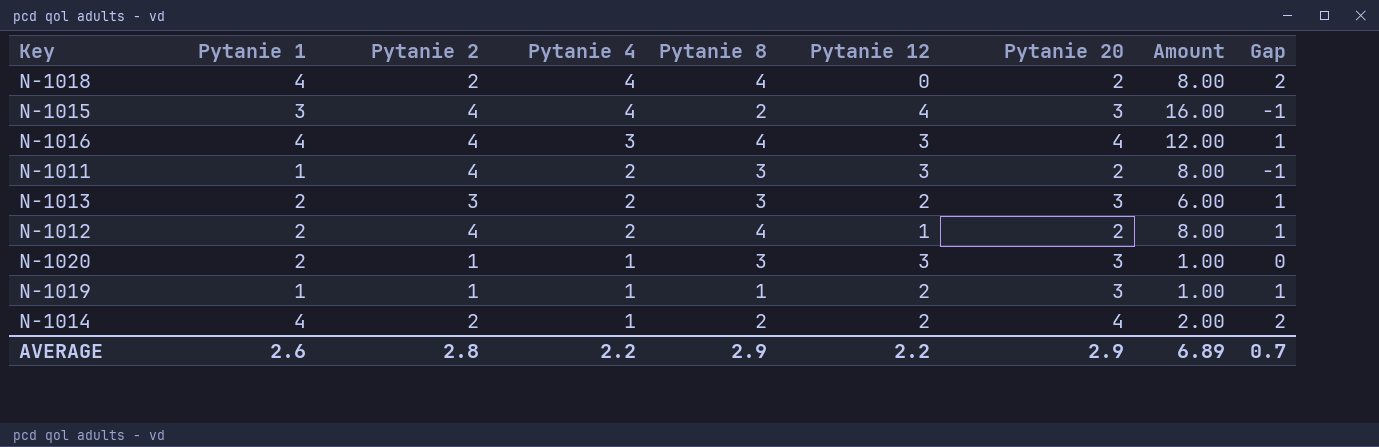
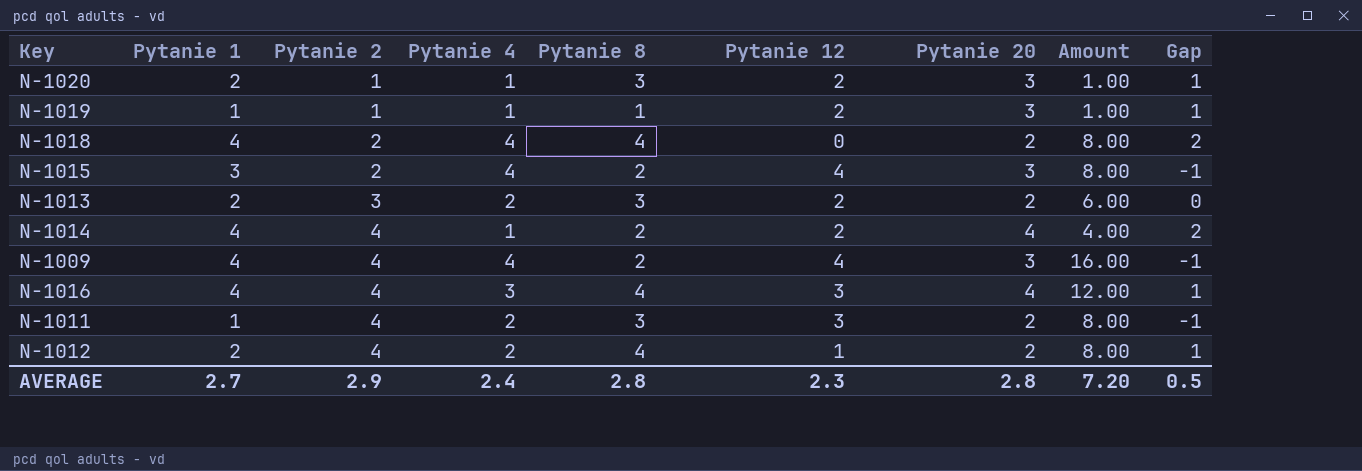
row order: Pytanie 4 descending -> Pytanie 2 ascending
N-1020 | Pytanie 12: 3 -> 2
N-1020 | Gap: 0 -> 1
N-1015 | Pytanie 2: 4 -> 2
N-1015 | Amount: 16.00 -> 8.00
N-1013 | Pytanie 20: 3 -> 2
N-1013 | Gap: 1 -> 0
N-1014 | Pytanie 2: 2 -> 4
N-1014 | Amount: 2.00 -> 4.00
row N-1009: none -> 4 | 4 | 4 | 2 | 4 | 3 | 16.00 | -1
AVERAGE | Pytanie 1: 2.6 -> 2.7
AVERAGE | Pytanie 2: 2.8 -> 2.9
AVERAGE | Pytanie 4: 2.2 -> 2.4
AVERAGE | Pytanie 8: 2.9 -> 2.8
AVERAGE | Pytanie 12: 2.2 -> 2.3
AVERAGE | Pytanie 20: 2.9 -> 2.8
AVERAGE | Amount: 6.89 -> 7.20
AVERAGE | Gap: 0.7 -> 0.5

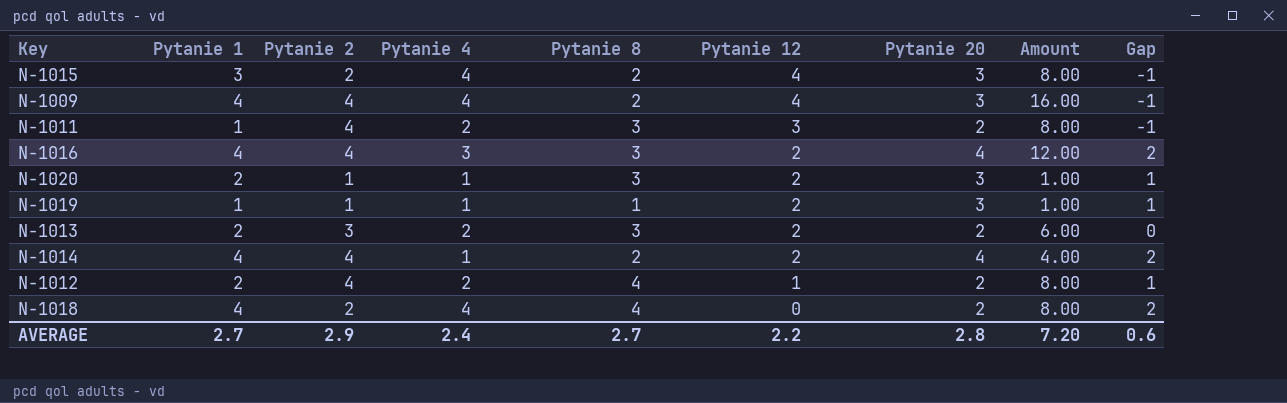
row order: Pytanie 2 ascending -> Pytanie 12 descending
N-1016 | Pytanie 8: 4 -> 3
N-1016 | Pytanie 12: 3 -> 2
N-1016 | Gap: 1 -> 2
AVERAGE | Pytanie 8: 2.8 -> 2.7
AVERAGE | Pytanie 12: 2.3 -> 2.2
AVERAGE | Gap: 0.5 -> 0.6

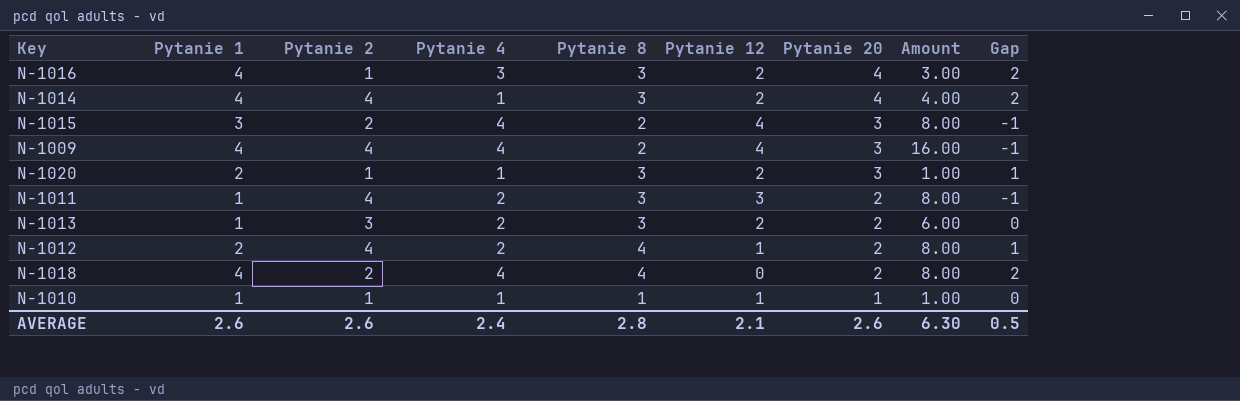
row order: Pytanie 12 descending -> Pytanie 20 descending
row N-1019: 1 | 1 | 1 | 1 | 2 | 3 | 1.00 | 1 -> none
N-1016 | Pytanie 2: 4 -> 1
N-1016 | Amount: 12.00 -> 3.00
N-1014 | Pytanie 8: 2 -> 3
N-1013 | Pytanie 1: 2 -> 1
row N-1010: none -> 1 | 1 | 1 | 1 | 1 | 1 | 1.00 | 0
AVERAGE | Pytanie 1: 2.7 -> 2.6
AVERAGE | Pytanie 2: 2.9 -> 2.6
AVERAGE | Pytanie 8: 2.7 -> 2.8
AVERAGE | Pytanie 12: 2.2 -> 2.1
AVERAGE | Pytanie 20: 2.8 -> 2.6
AVERAGE | Amount: 7.20 -> 6.30
AVERAGE | Gap: 0.6 -> 0.5

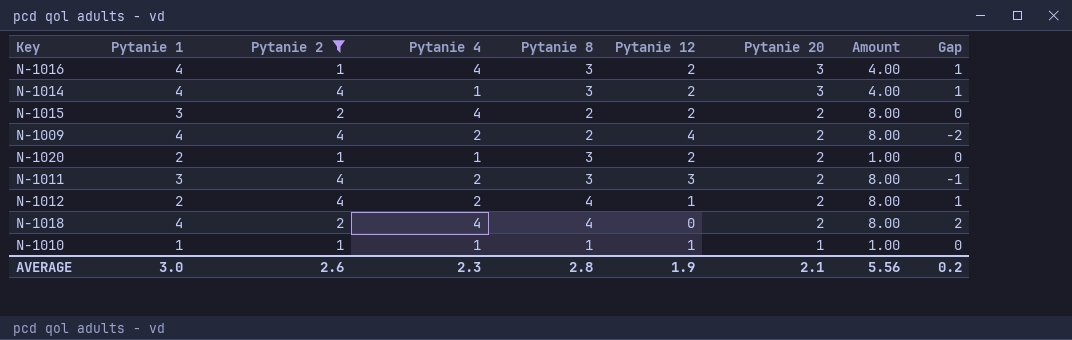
filter: none -> Pytanie 2 != 3
N-1016 | Pytanie 4: 3 -> 4
N-1016 | Pytanie 20: 4 -> 3
N-1016 | Amount: 3.00 -> 4.00
N-1016 | Gap: 2 -> 1
N-1014 | Pytanie 20: 4 -> 3
N-1014 | Gap: 2 -> 1
N-1015 | Pytanie 12: 4 -> 2
N-1015 | Pytanie 20: 3 -> 2
N-1015 | Gap: -1 -> 0
N-1009 | Pytanie 4: 4 -> 2
N-1009 | Pytanie 20: 3 -> 2
N-1009 | Amount: 16.00 -> 8.00
N-1009 | Gap: -1 -> -2
N-1020 | Pytanie 20: 3 -> 2
N-1020 | Gap: 1 -> 0
N-1011 | Pytanie 1: 1 -> 3
AVERAGE | Pytanie 1: 2.6 -> 3.0
AVERAGE | Pytanie 4: 2.4 -> 2.3
AVERAGE | Pytanie 12: 2.1 -> 1.9
AVERAGE | Pytanie 20: 2.6 -> 2.1
AVERAGE | Amount: 6.30 -> 5.56
AVERAGE | Gap: 0.5 -> 0.2

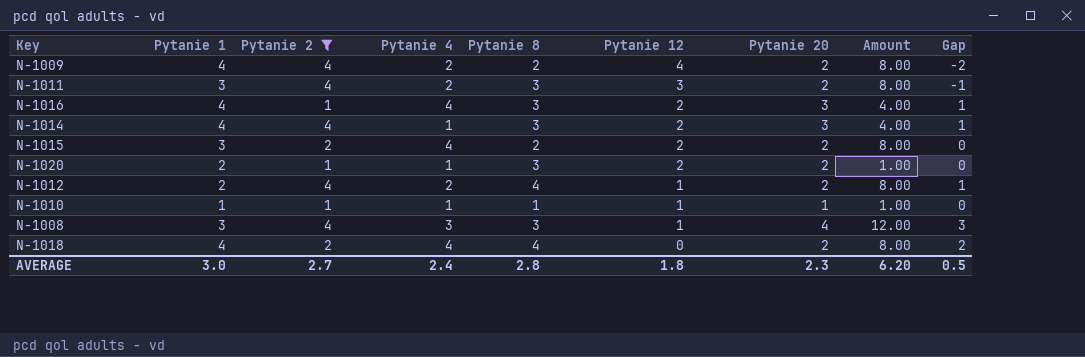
row order: Pytanie 20 descending -> Pytanie 12 descending
row N-1008: none -> 3 | 4 | 3 | 3 | 1 | 4 | 12.00 | 3
AVERAGE | Pytanie 2: 2.6 -> 2.7
AVERAGE | Pytanie 4: 2.3 -> 2.4
AVERAGE | Pytanie 12: 1.9 -> 1.8
AVERAGE | Pytanie 20: 2.1 -> 2.3
AVERAGE | Amount: 5.56 -> 6.20
AVERAGE | Gap: 0.2 -> 0.5

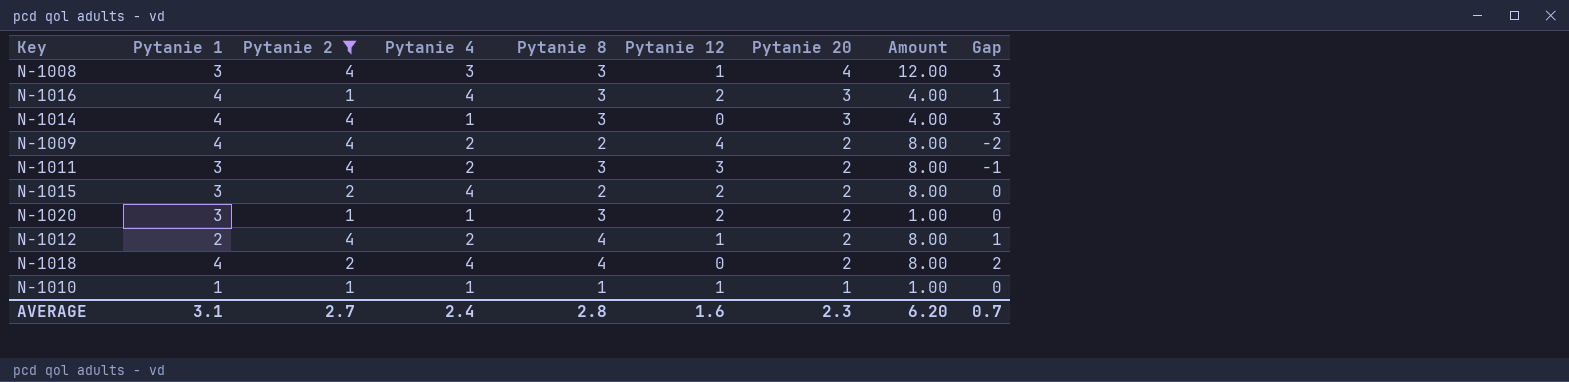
row order: Pytanie 12 descending -> Pytanie 20 descending
N-1014 | Pytanie 12: 2 -> 0
N-1014 | Gap: 1 -> 3
N-1020 | Pytanie 1: 2 -> 3
AVERAGE | Pytanie 1: 3.0 -> 3.1
AVERAGE | Pytanie 12: 1.8 -> 1.6
AVERAGE | Gap: 0.5 -> 0.7

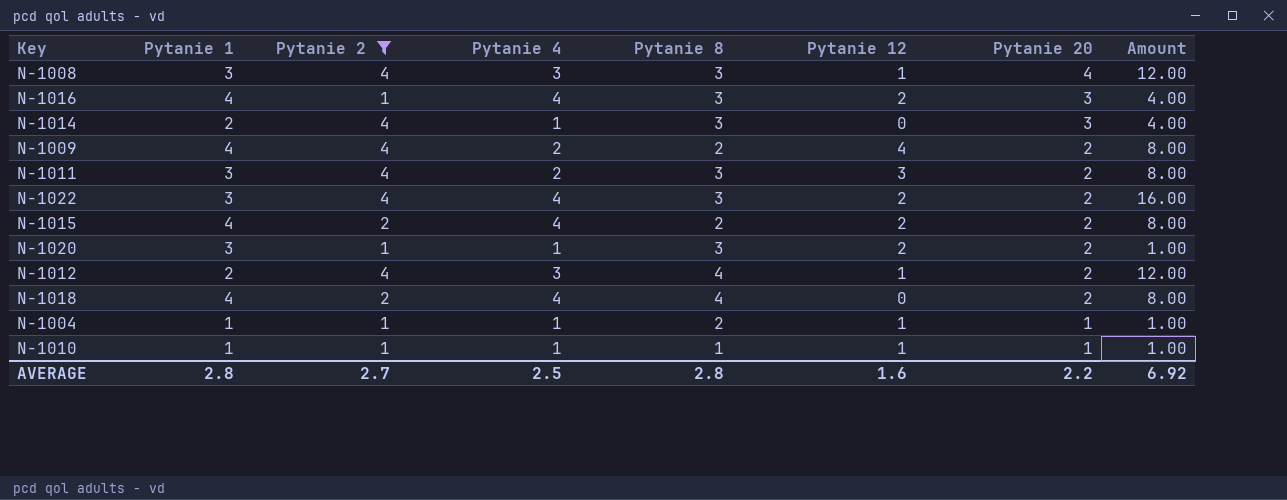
column Gap | formula: [Pytanie 20] - [Pytanie 12] -> none
N-1014 | Pytanie 1: 4 -> 2
row N-1022: none -> 3 | 4 | 4 | 3 | 2 | 2 | 16.00
N-1015 | Pytanie 1: 3 -> 4
N-1012 | Pytanie 4: 2 -> 3
N-1012 | Amount: 8.00 -> 12.00
row N-1004: none -> 1 | 1 | 1 | 2 | 1 | 1 | 1.00
AVERAGE | Pytanie 1: 3.1 -> 2.8
AVERAGE | Pytanie 4: 2.4 -> 2.5
AVERAGE | Pytanie 20: 2.3 -> 2.2
AVERAGE | Amount: 6.20 -> 6.92

